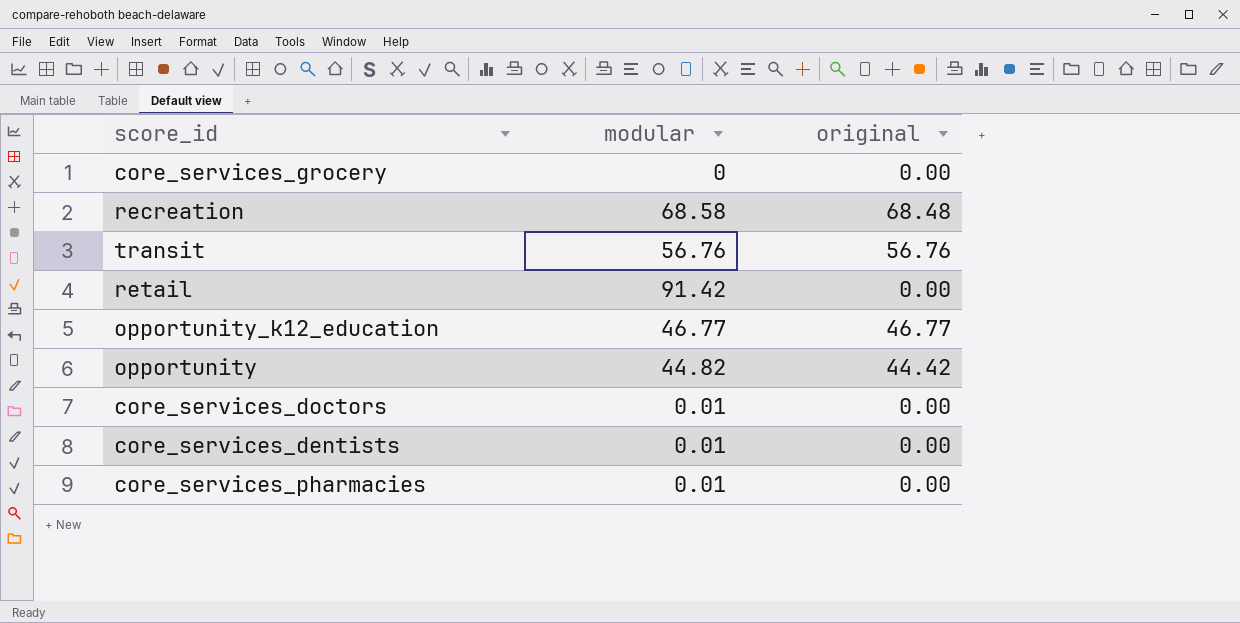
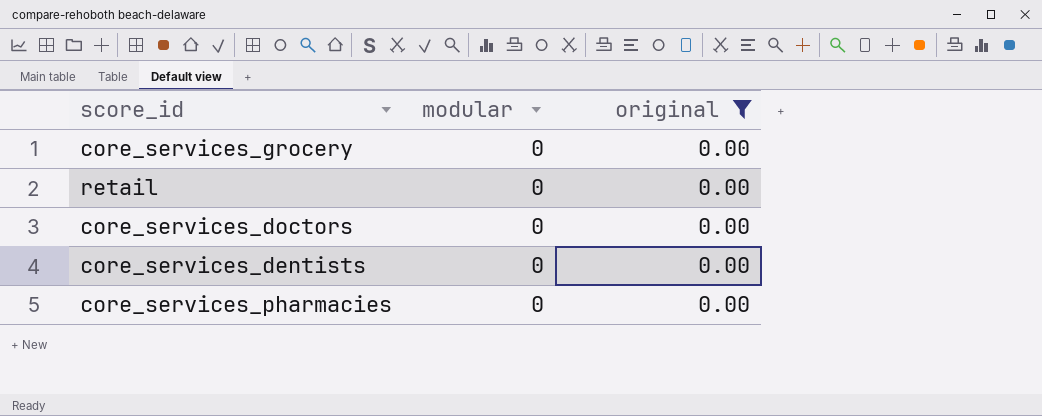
filter: none -> original = 0.00
retail | modular: 91.42 -> 0
core_services_doctors | modular: 0.01 -> 0
core_services_dentists | modular: 0.01 -> 0
core_services_pharmacies | modular: 0.01 -> 0

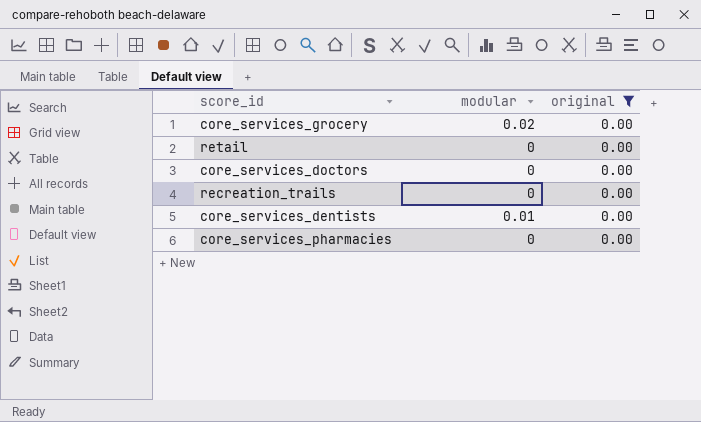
core_services_grocery | modular: 0 -> 0.02
row recreation_trails: none -> 0 | 0.00
core_services_dentists | modular: 0 -> 0.01

